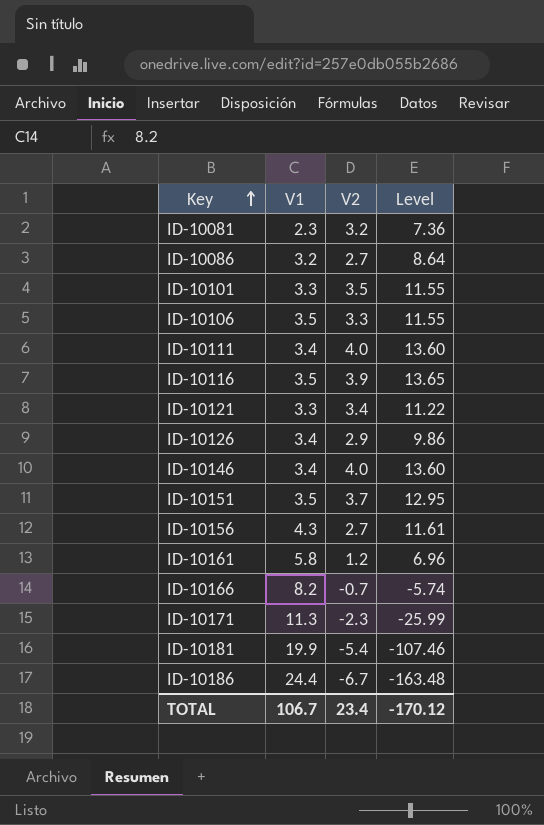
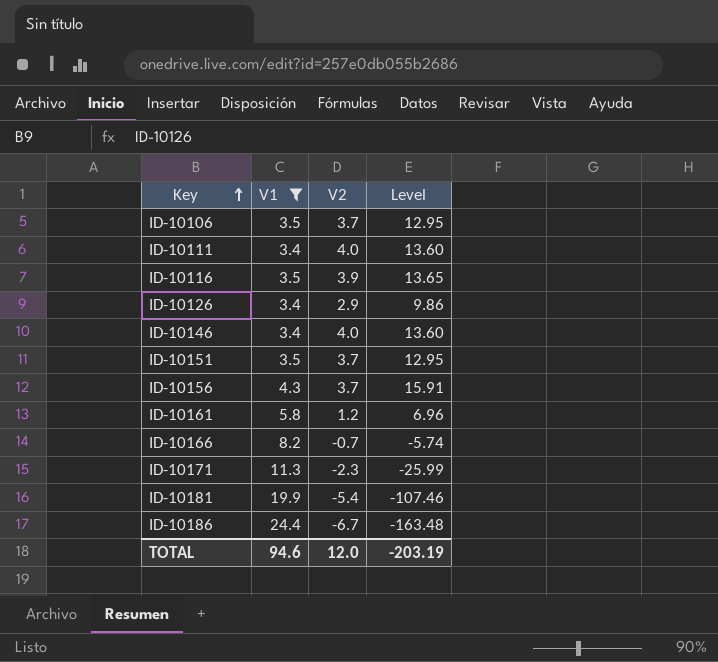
filter: none -> V1 >= 3.4
ID-10106 | V2: 3.3 -> 3.7
ID-10106 | Level: 11.55 -> 12.95
ID-10156 | V2: 2.7 -> 3.7
ID-10156 | Level: 11.61 -> 15.91
TOTAL | V1: 106.7 -> 94.6
TOTAL | V2: 23.4 -> 12.0
TOTAL | Level: -170.12 -> -203.19

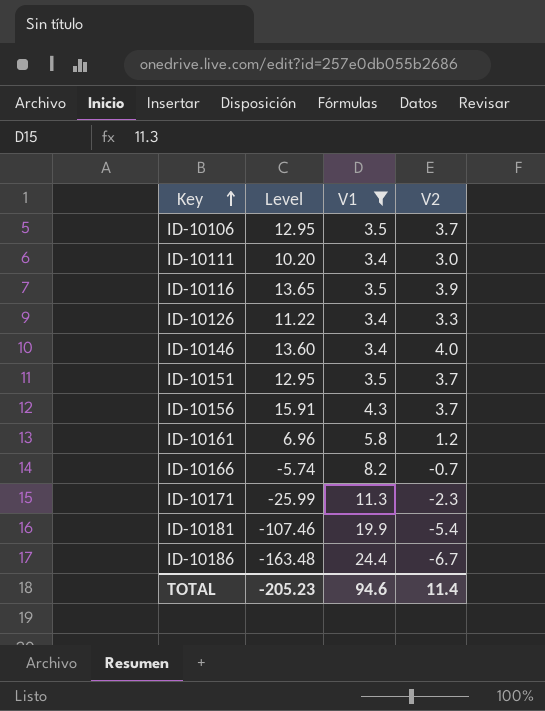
column Level | position: 4 -> 2
ID-10111 | Level: 13.60 -> 10.20
ID-10111 | V2: 4.0 -> 3.0
ID-10126 | Level: 9.86 -> 11.22
ID-10126 | V2: 2.9 -> 3.3
TOTAL | Level: -203.19 -> -205.23
TOTAL | V2: 12.0 -> 11.4

